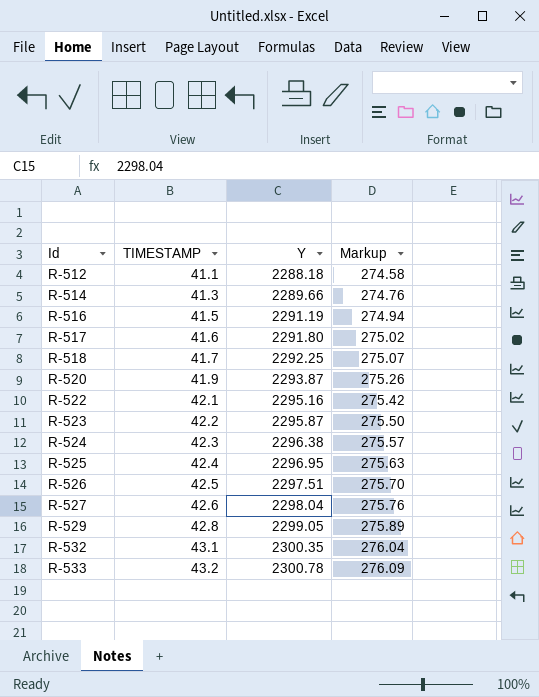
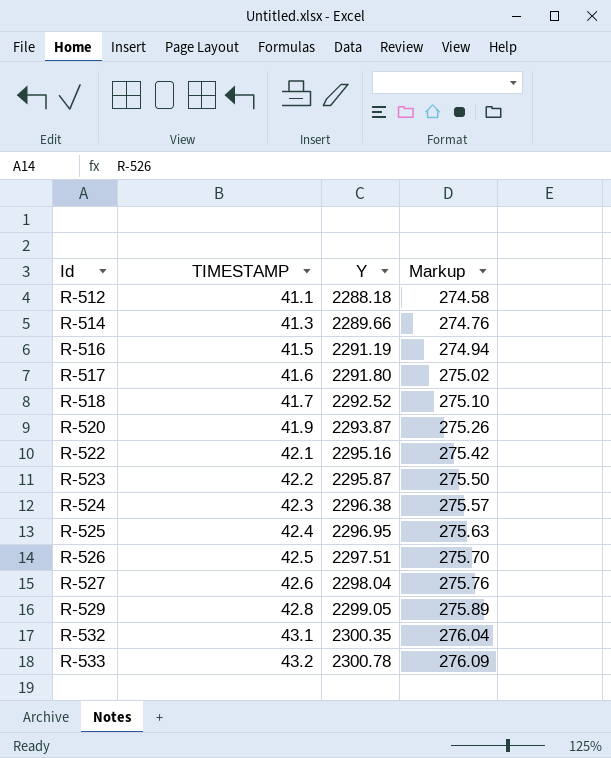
R-518 | Y: 2292.25 -> 2292.52
R-518 | Markup: 275.07 -> 275.10

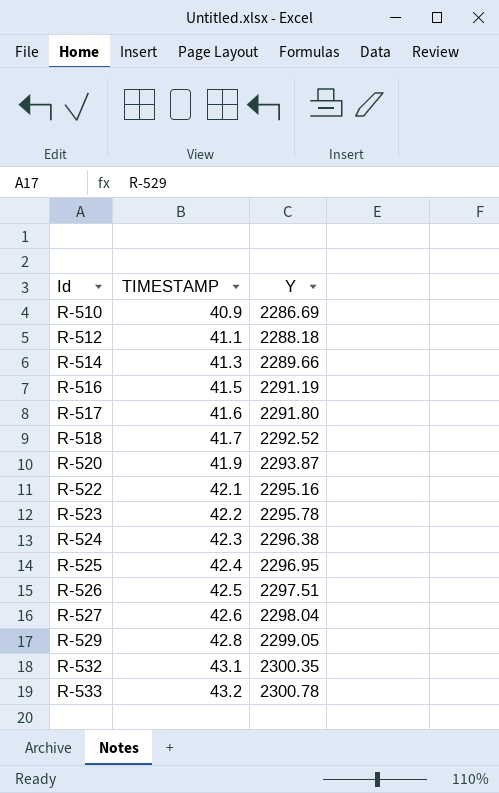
column Markup | formula: [Y] * 0.12 -> none
row R-510: none -> 40.9 | 2286.69
R-523 | Y: 2295.87 -> 2295.78

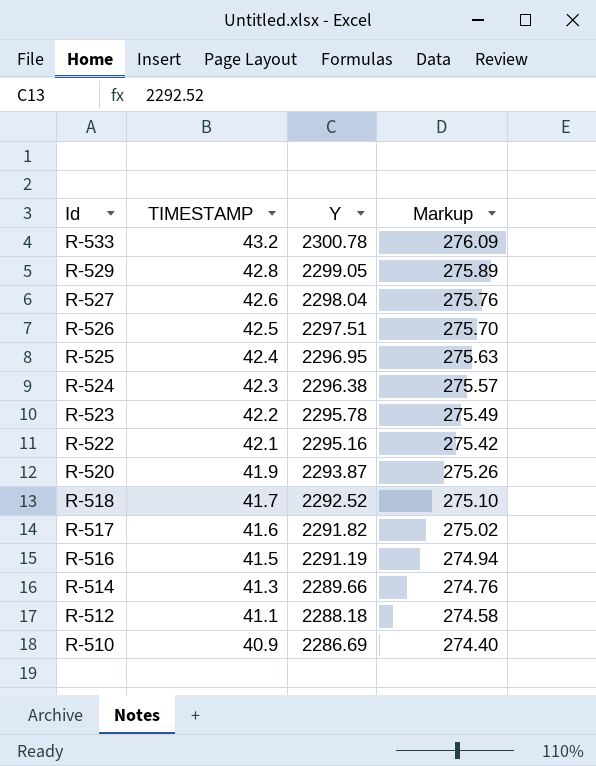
row order: Id ascending -> Id descending
column Markup | formula: none -> [Y] * 0.12
row R-532: 43.1 | 2300.35 -> none
R-517 | Y: 2291.80 -> 2291.82

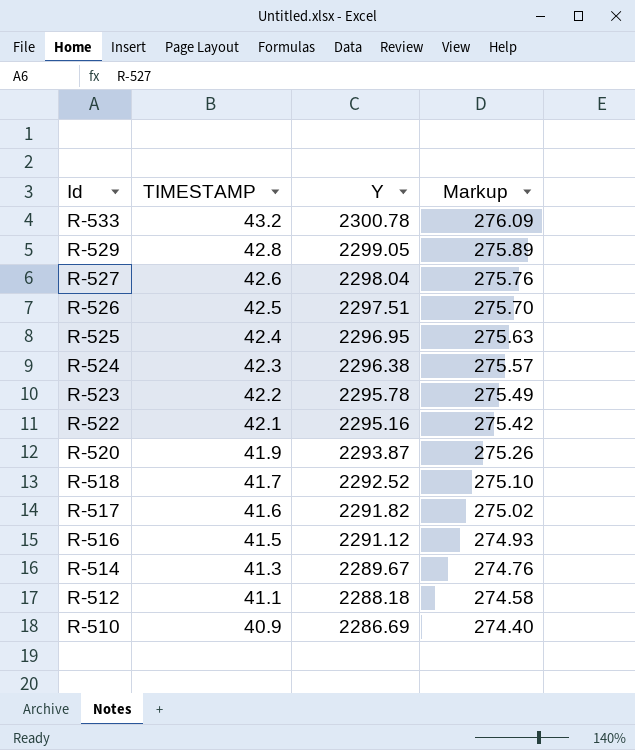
R-516 | Y: 2291.19 -> 2291.12
R-516 | Markup: 274.94 -> 274.93
R-514 | Y: 2289.66 -> 2289.67

